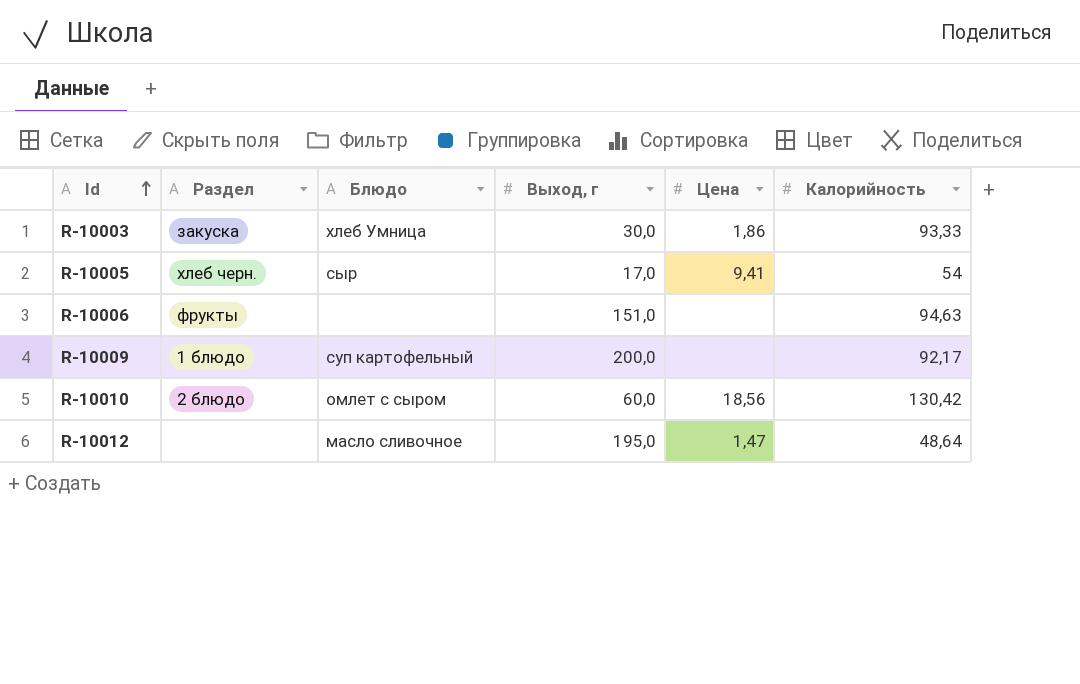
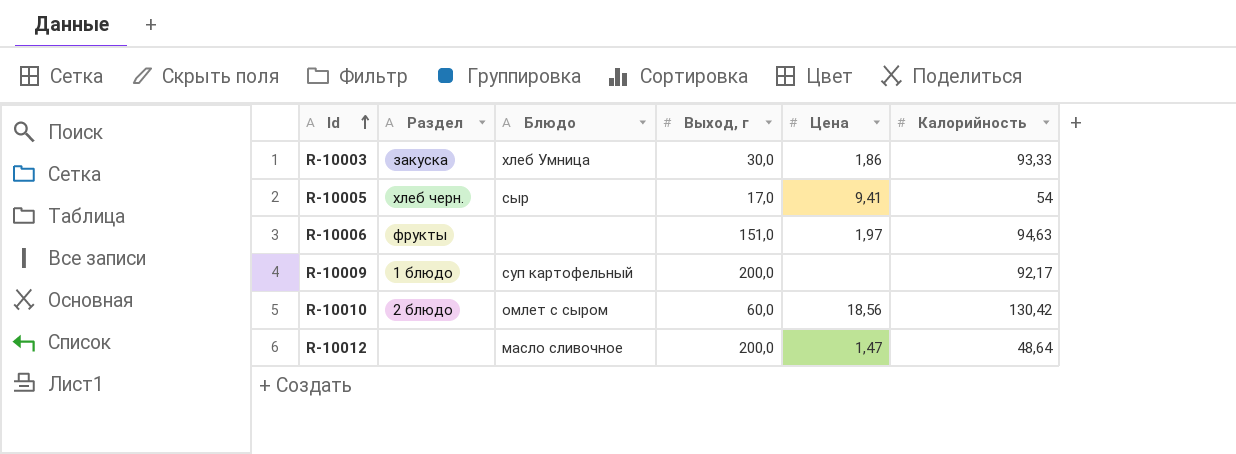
R-10006 | Цена: none -> 1,97
R-10012 | Выход, г: 195,0 -> 200,0

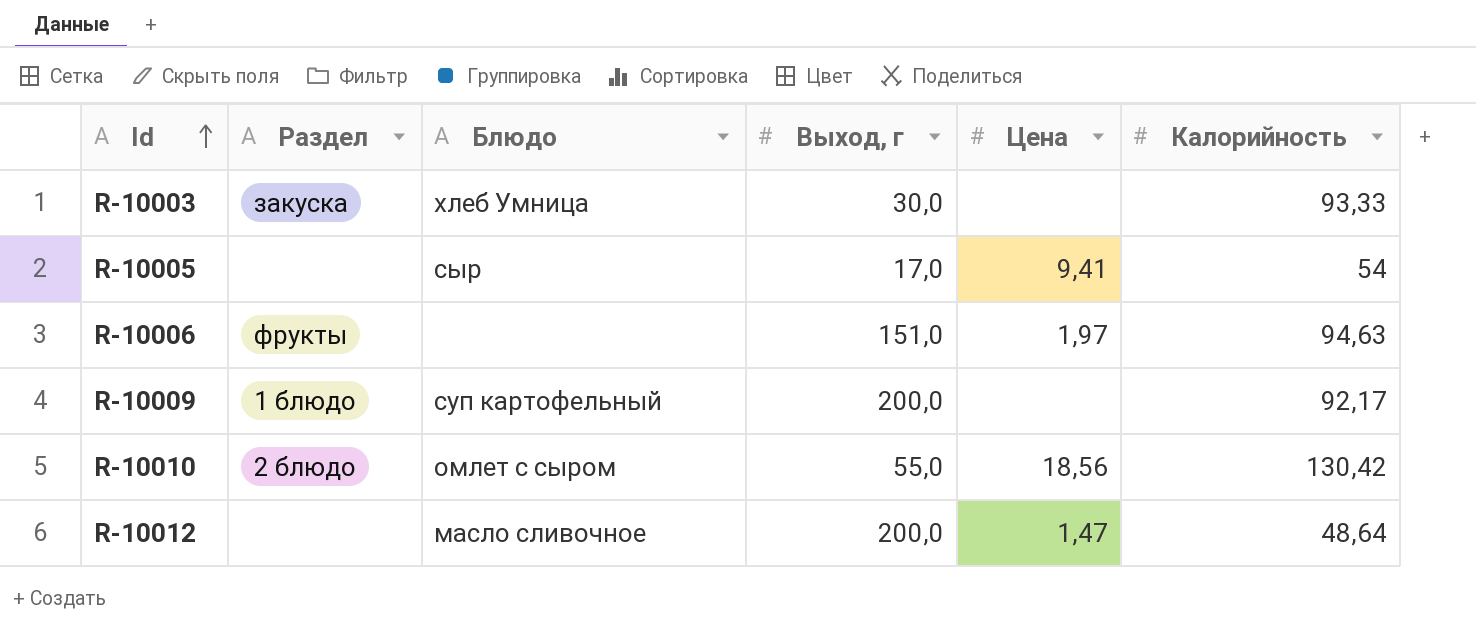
R-10003 | Цена: 1,86 -> none
R-10005 | Раздел: хлеб черн. -> none
R-10010 | Выход, г: 60,0 -> 55,0

